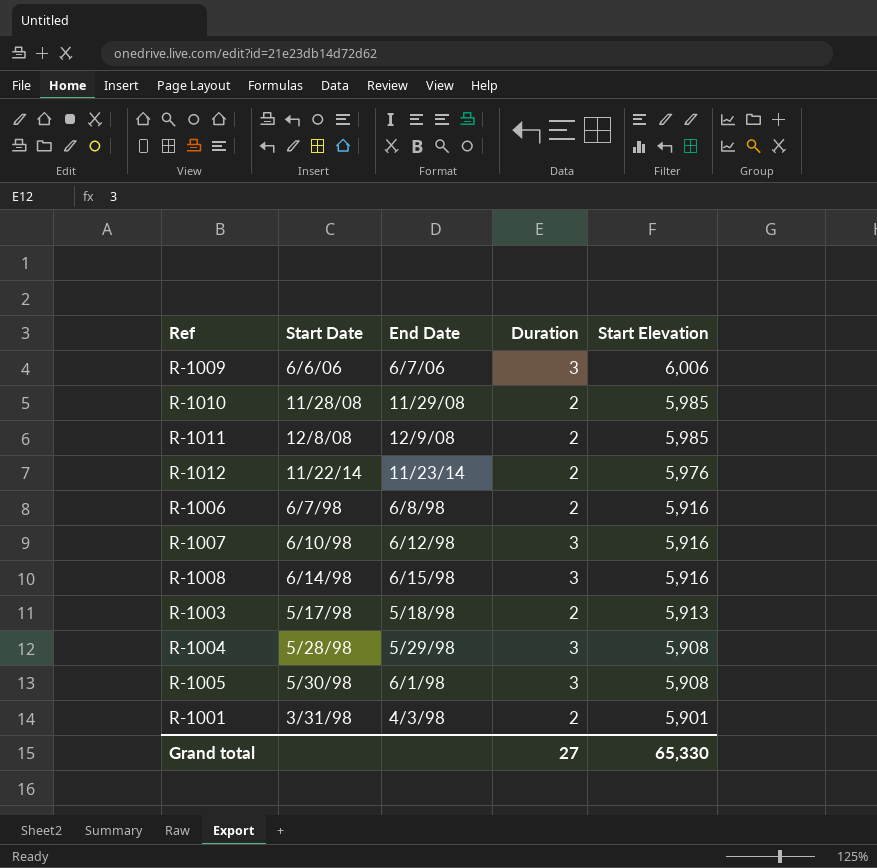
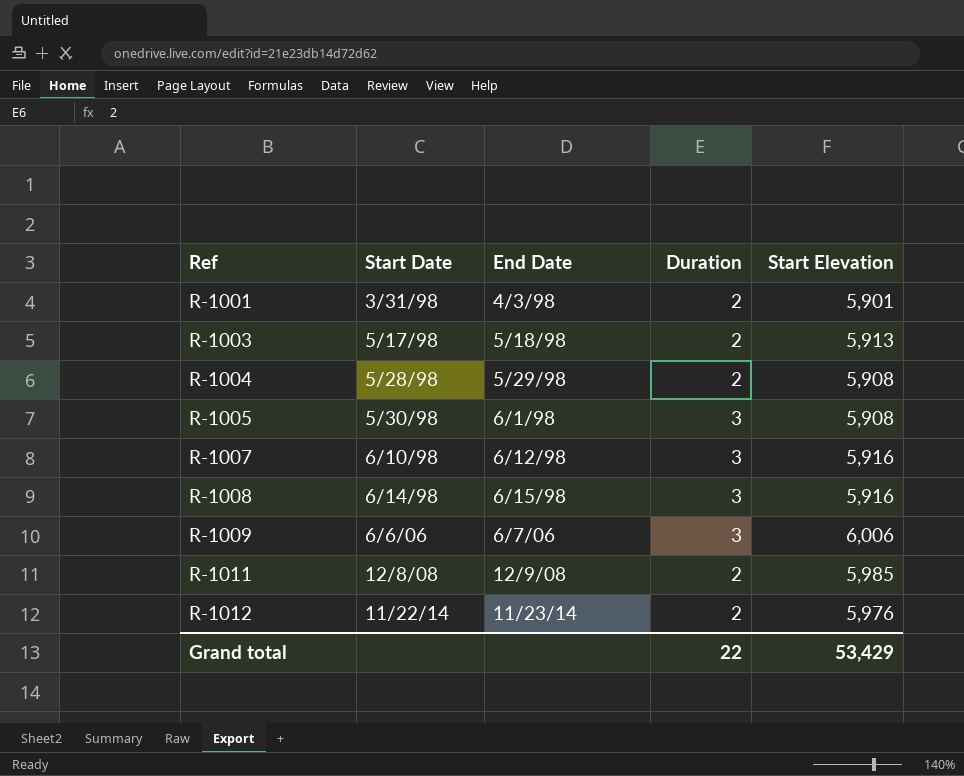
row order: Start Elevation descending -> Ref ascending
row R-1010: 11/28/08 | 11/29/08 | 2 | 5,985 -> none
row R-1006: 6/7/98 | 6/8/98 | 2 | 5,916 -> none
R-1004 | Duration: 3 -> 2
Grand total | Duration: 27 -> 22
Grand total | Start Elevation: 65,330 -> 53,429

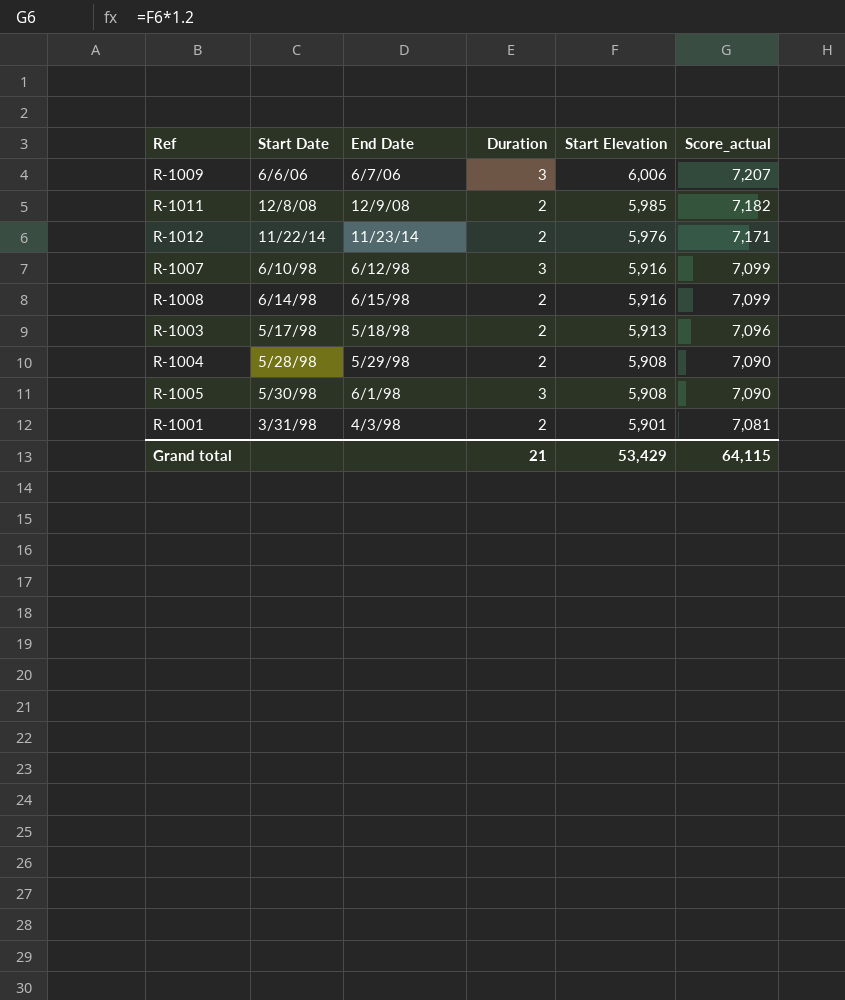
row order: Ref ascending -> Start Elevation descending
column Score_actual | formula: none -> [Start Elevation] * 1.2
R-1008 | Duration: 3 -> 2
Grand total | Duration: 22 -> 21

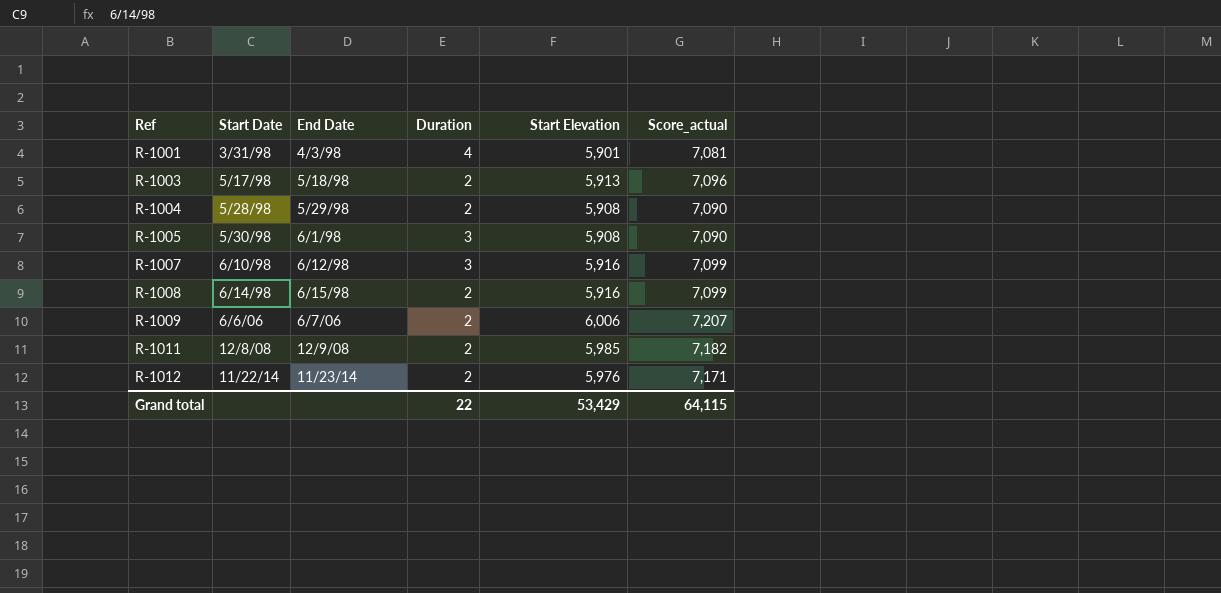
row order: Start Elevation descending -> Ref ascending
R-1001 | Duration: 2 -> 4
R-1009 | Duration: 3 -> 2
Grand total | Duration: 21 -> 22

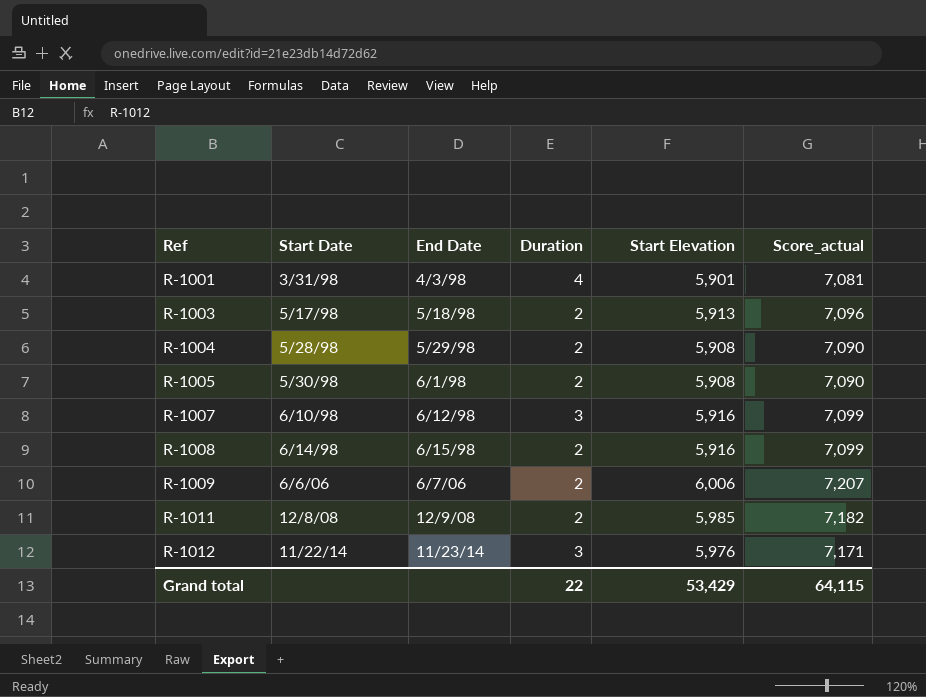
R-1005 | Duration: 3 -> 2
R-1012 | Duration: 2 -> 3

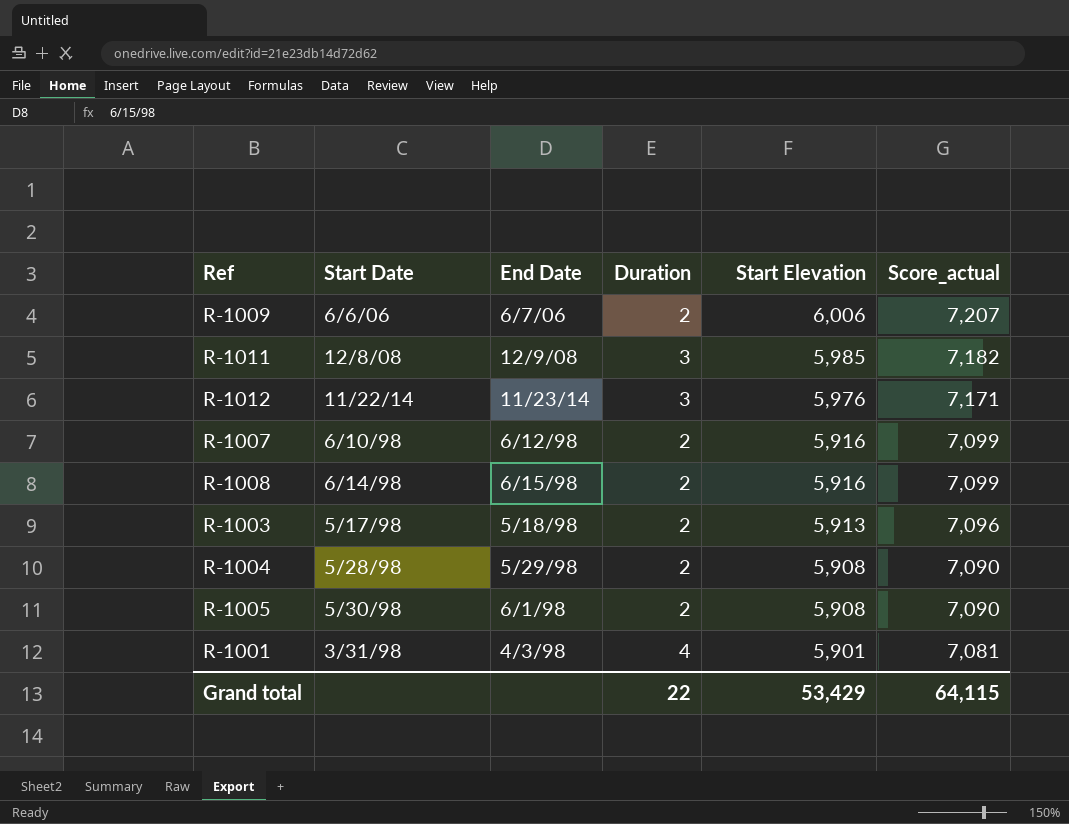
row order: Ref ascending -> Start Elevation descending
R-1011 | Duration: 2 -> 3
R-1007 | Duration: 3 -> 2

